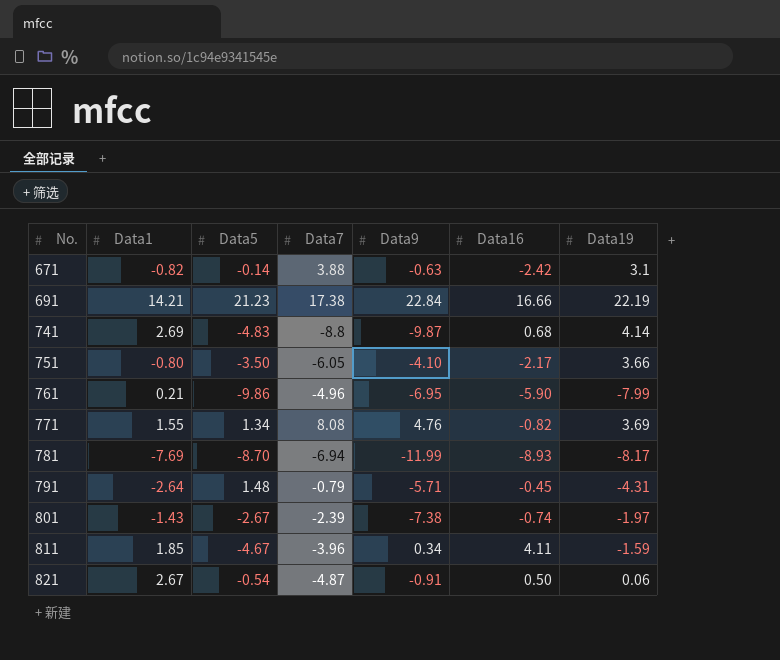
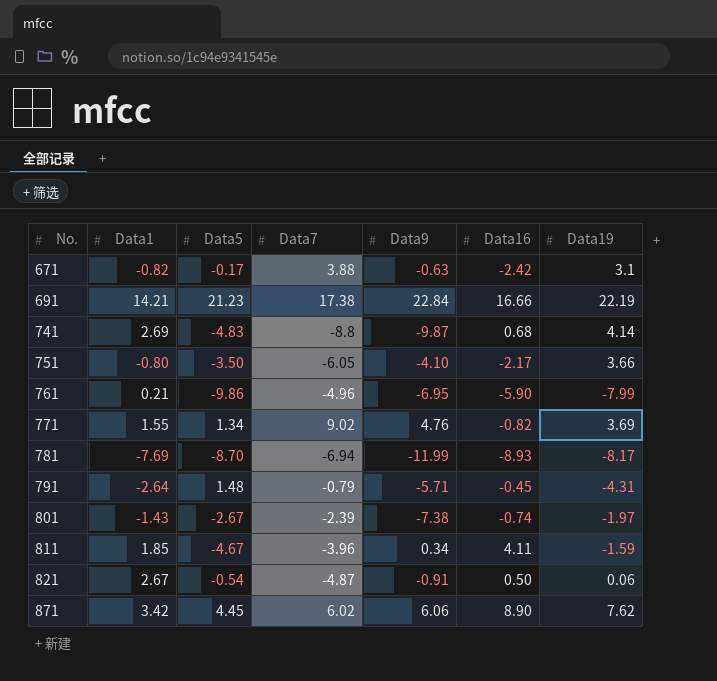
671 | Data5: -0.14 -> -0.17
771 | Data7: 8.08 -> 9.02
row 871: none -> 3.42 | 4.45 | 6.02 | 6.06 | 8.90 | 7.62

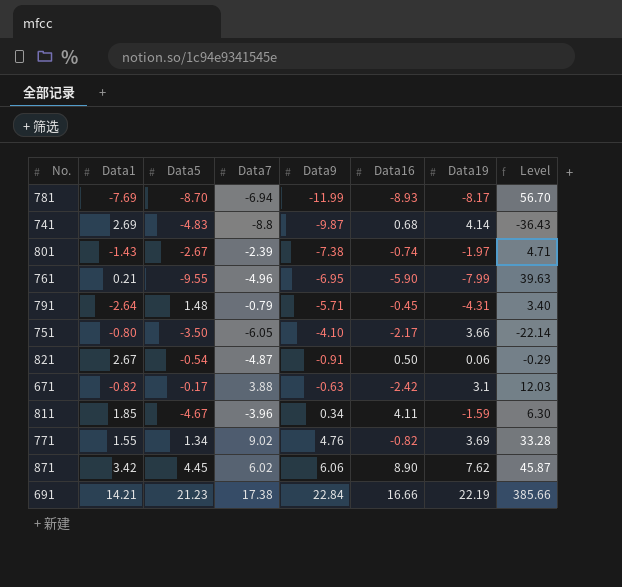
row order: No. ascending -> Data9 ascending
column Level | formula: none -> [Data7] * [Data19]
761 | Data5: -9.86 -> -9.55

